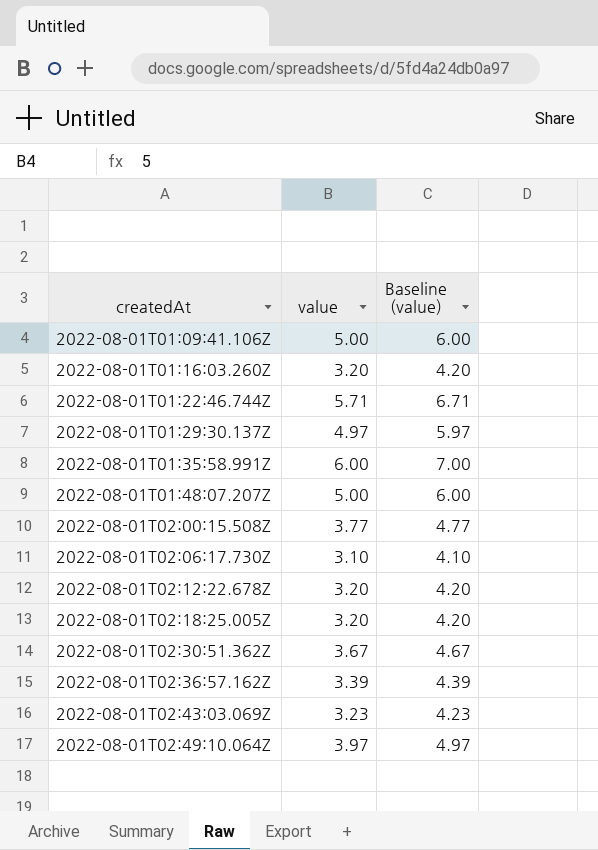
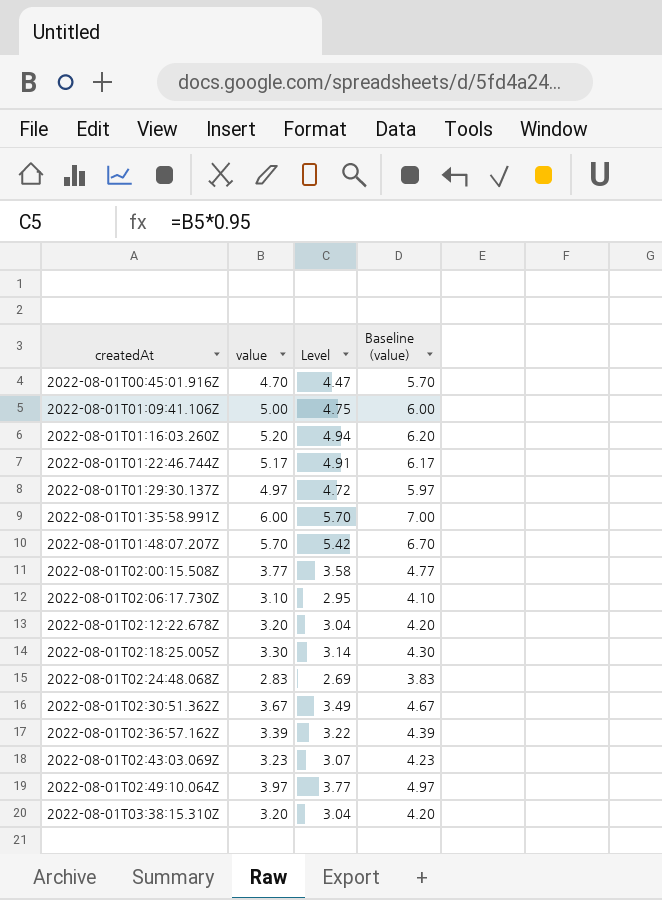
column Level | formula: none -> [value] * 0.95
row 2022-08-01T00:45:01.916Z: none -> 4.70 | 4.47 | 5.70
2022-08-01T01:16:03.260Z | value: 3.20 -> 5.20
2022-08-01T01:16:03.260Z | Baseline (value): 4.20 -> 6.20
2022-08-01T01:22:46.744Z | value: 5.71 -> 5.17
2022-08-01T01:22:46.744Z | Baseline (value): 6.71 -> 6.17
2022-08-01T01:48:07.207Z | value: 5.00 -> 5.70
2022-08-01T01:48:07.207Z | Baseline (value): 6.00 -> 6.70
2022-08-01T02:18:25.005Z | value: 3.20 -> 3.30
2022-08-01T02:18:25.005Z | Baseline (value): 4.20 -> 4.30
row 2022-08-01T02:24:48.068Z: none -> 2.83 | 2.69 | 3.83
row 2022-08-01T03:38:15.310Z: none -> 3.20 | 3.04 | 4.20

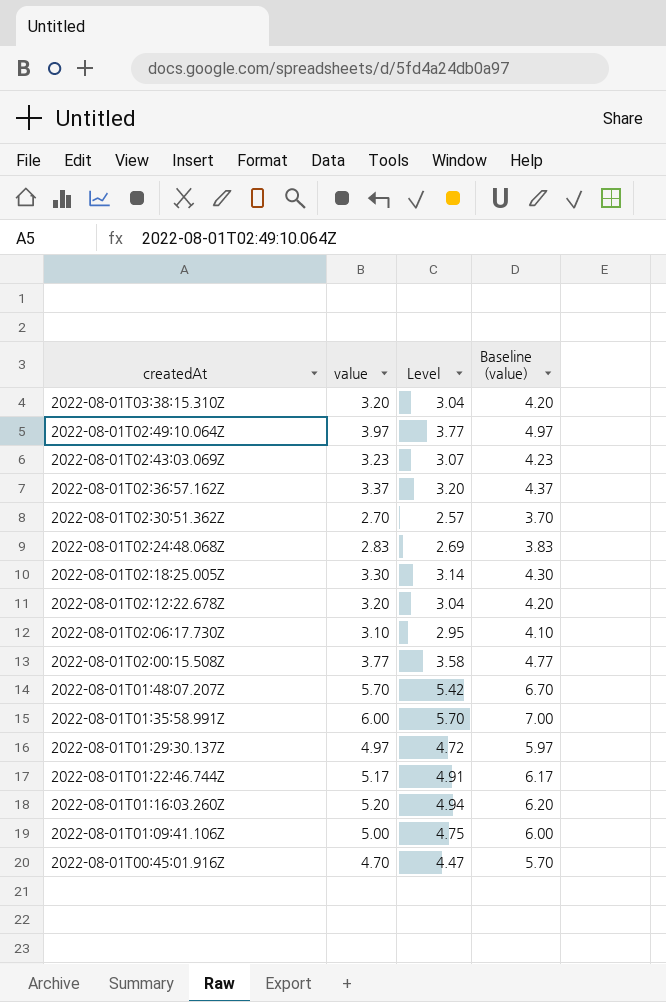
row order: createdAt ascending -> createdAt descending
2022-08-01T02:36:57.162Z | value: 3.39 -> 3.37
2022-08-01T02:36:57.162Z | Level: 3.22 -> 3.20
2022-08-01T02:36:57.162Z | Baseline (value): 4.39 -> 4.37
2022-08-01T02:30:51.362Z | value: 3.67 -> 2.70
2022-08-01T02:30:51.362Z | Level: 3.49 -> 2.57
2022-08-01T02:30:51.362Z | Baseline (value): 4.67 -> 3.70

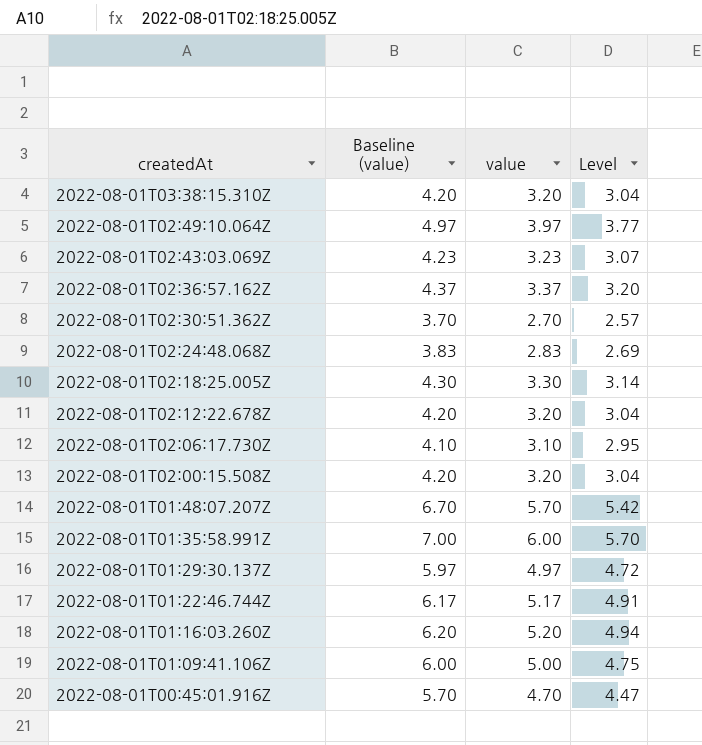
column Baseline (value) | position: 4 -> 2
2022-08-01T02:00:15.508Z | Baseline (value): 4.77 -> 4.20
2022-08-01T02:00:15.508Z | value: 3.77 -> 3.20
2022-08-01T02:00:15.508Z | Level: 3.58 -> 3.04

